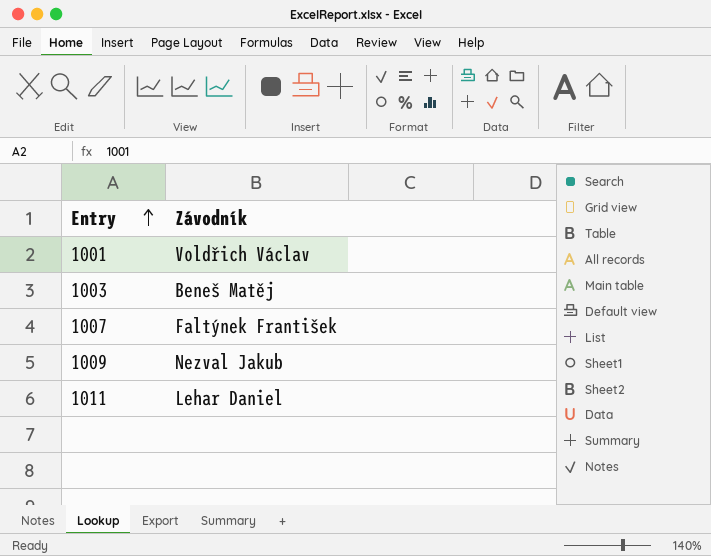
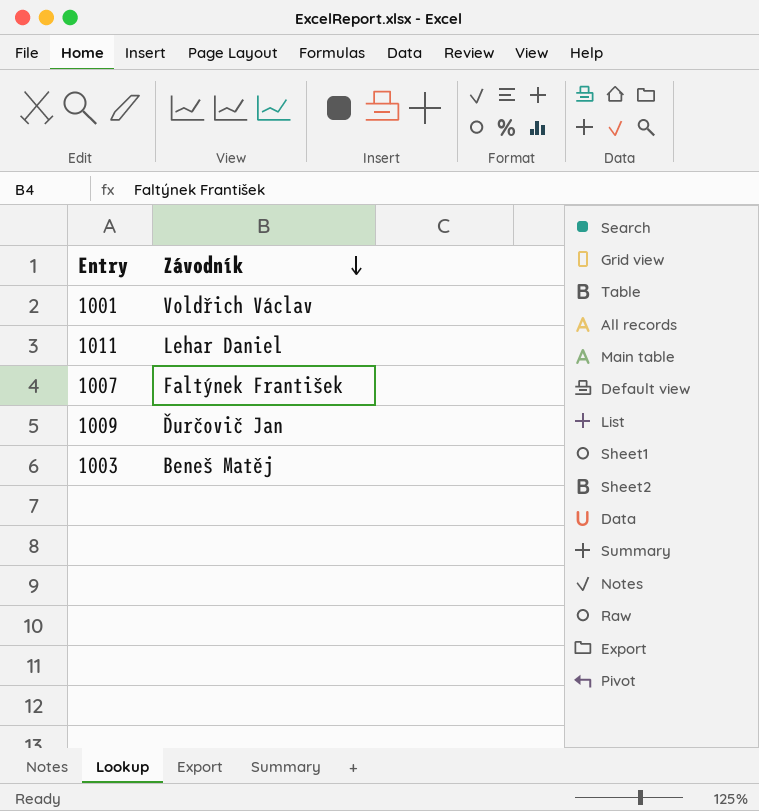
row order: Entry ascending -> Závodník descending
1009 | Závodník: Nezval Jakub -> Ďurčovič Jan

